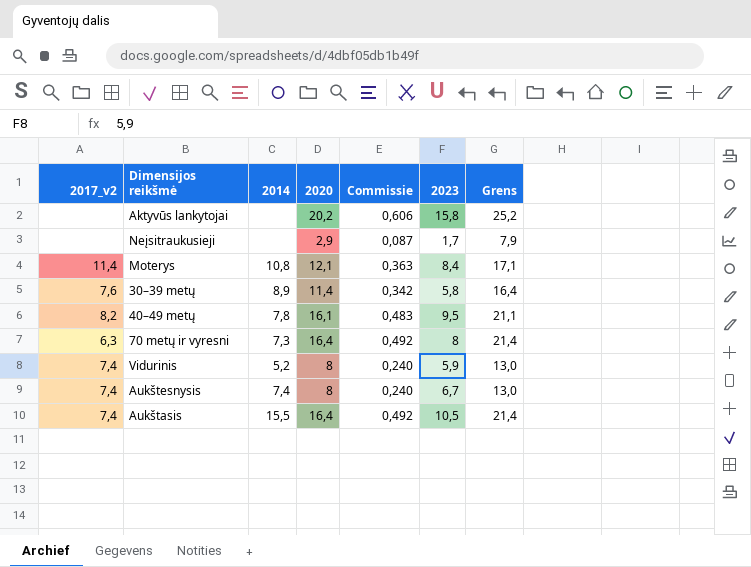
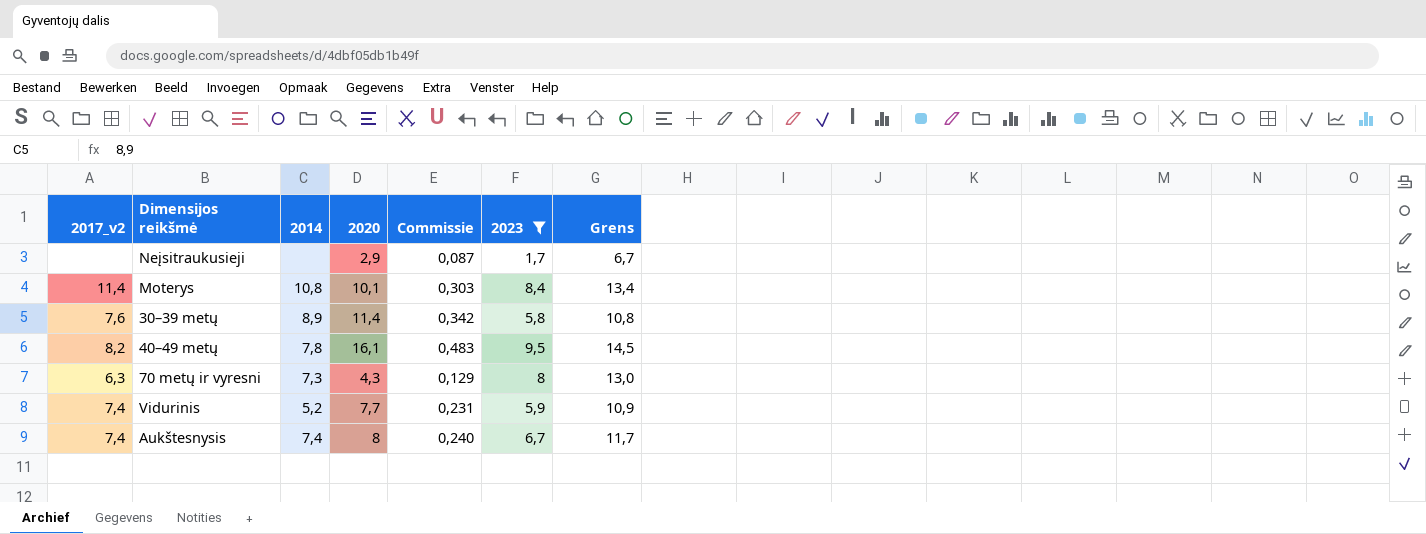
filter: none -> 2023 <= 9,5
column Grens | formula: [2020] + 5 -> [2023] + 5
Moterys | 2020: 12,1 -> 10,1
Moterys | Commissie: 0,363 -> 0,303
70 metų ir vyresni | 2020: 16,4 -> 4,3
70 metų ir vyresni | Commissie: 0,492 -> 0,129
Vidurinis | 2020: 8 -> 7,7
Vidurinis | Commissie: 0,240 -> 0,231

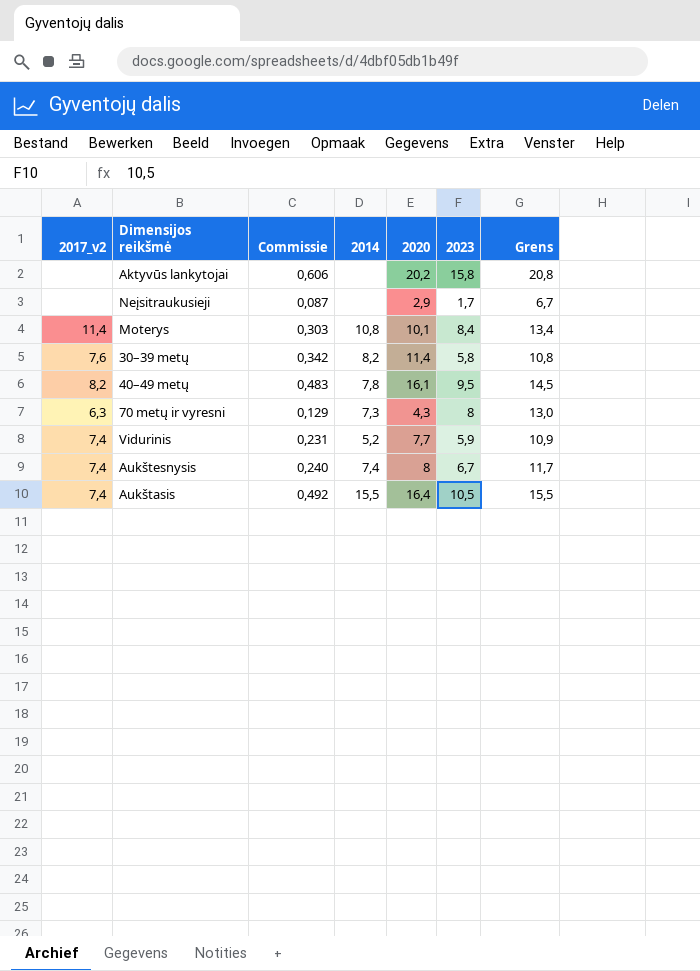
filter: 2023 <= 9,5 -> none
column Commissie | position: 5 -> 3
30–39 metų | 2014: 8,9 -> 8,2

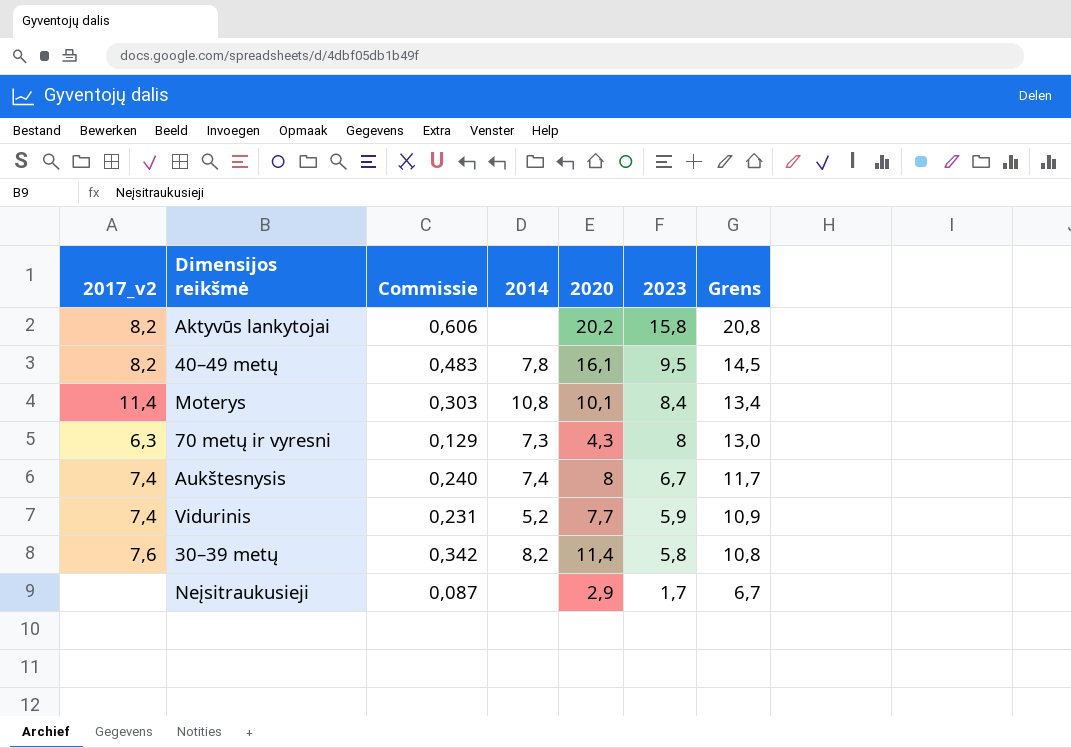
row order: none -> 2023 descending
row Aukštasis: 7,4 | 0,492 | 15,5 | 16,4 | 10,5 | 15,5 -> none
Aktyvūs lankytojai | 2017_v2: none -> 8,2

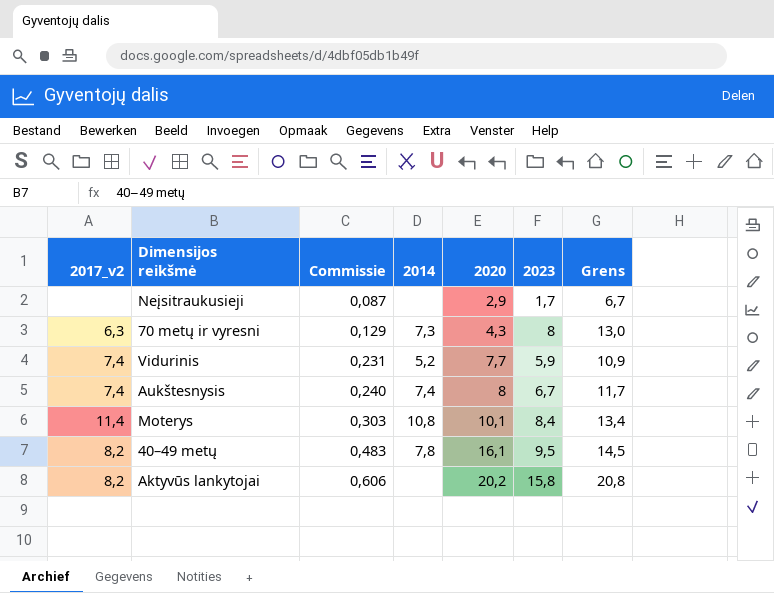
row order: 2023 descending -> Commissie ascending
row 30–39 metų: 7,6 | 0,342 | 8,2 | 11,4 | 5,8 | 10,8 -> none

